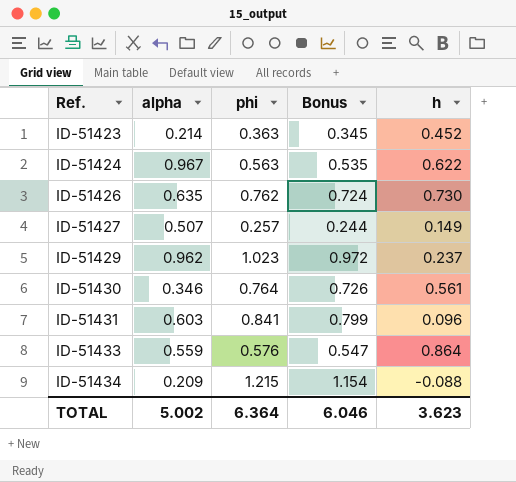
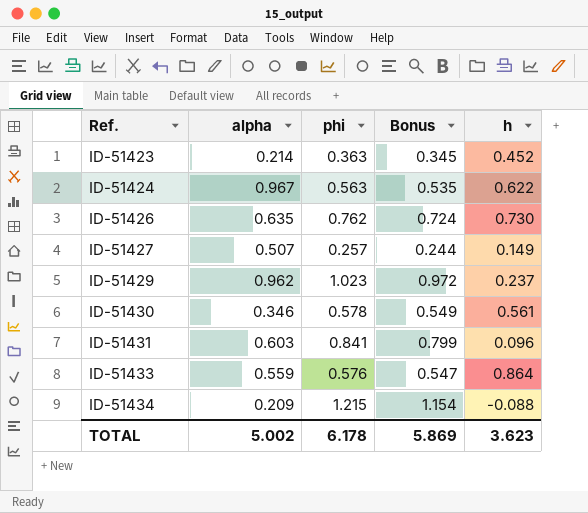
ID-51430 | phi: 0.764 -> 0.578
ID-51430 | Bonus: 0.726 -> 0.549
TOTAL | phi: 6.364 -> 6.178
TOTAL | Bonus: 6.046 -> 5.869

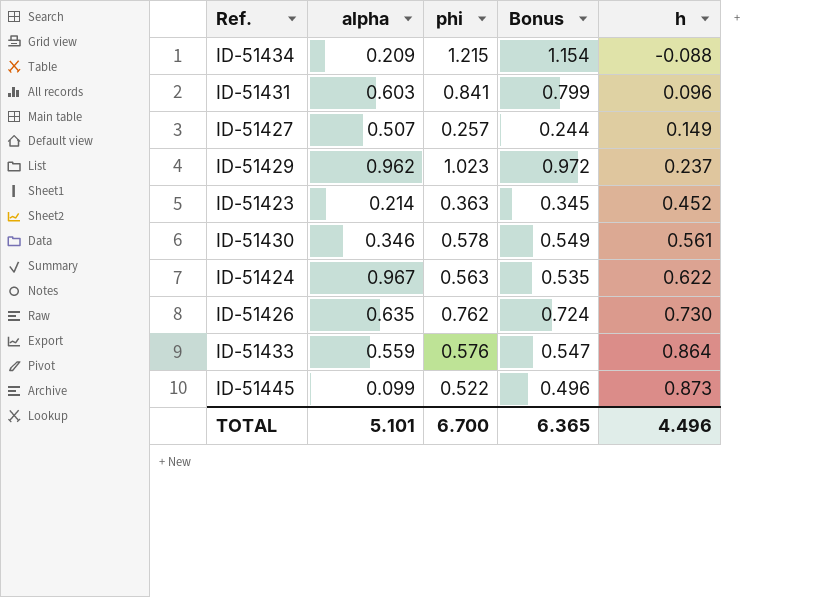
row order: Ref. ascending -> h ascending
row ID-51445: none -> 0.099 | 0.522 | 0.496 | 0.873
TOTAL | alpha: 5.002 -> 5.101
TOTAL | phi: 6.178 -> 6.700
TOTAL | Bonus: 5.869 -> 6.365
TOTAL | h: 3.623 -> 4.496

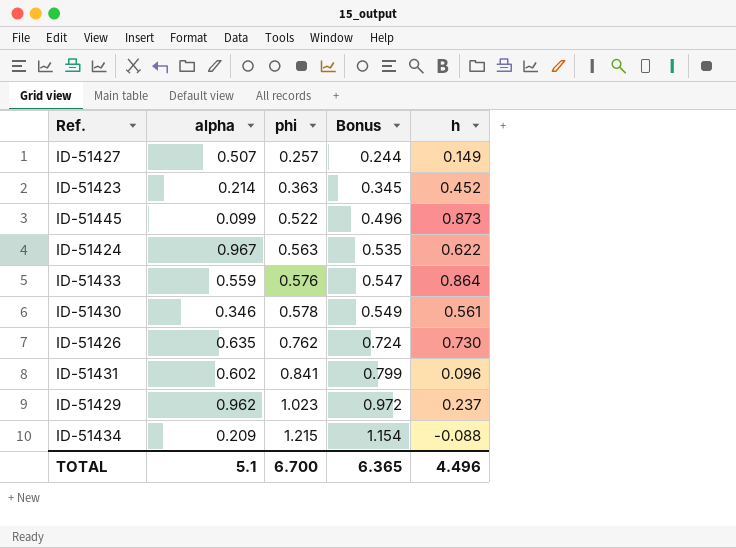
row order: h ascending -> phi ascending
ID-51431 | alpha: 0.603 -> 0.602
TOTAL | alpha: 5.101 -> 5.1

